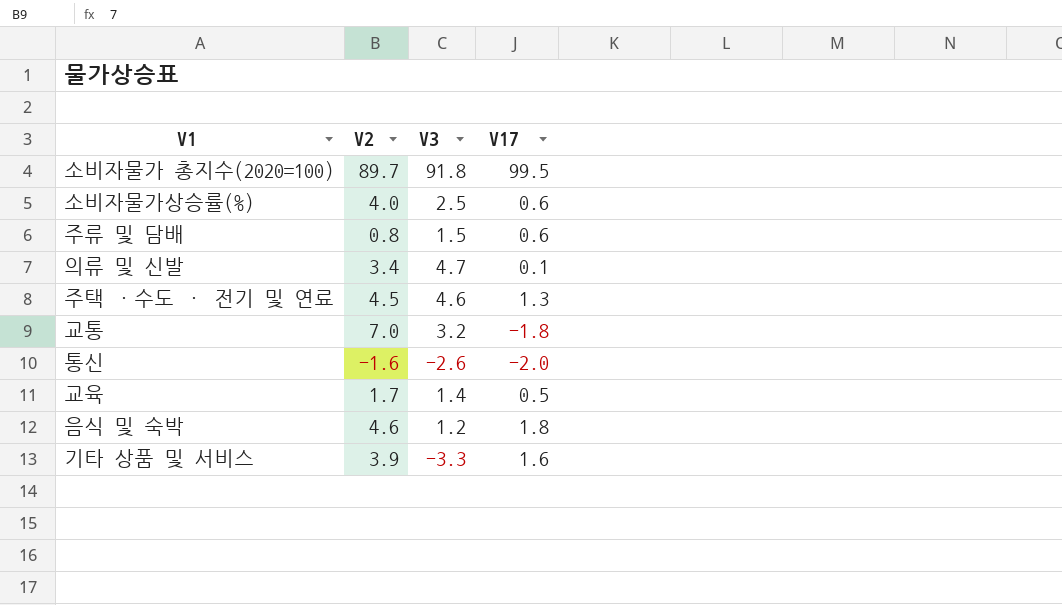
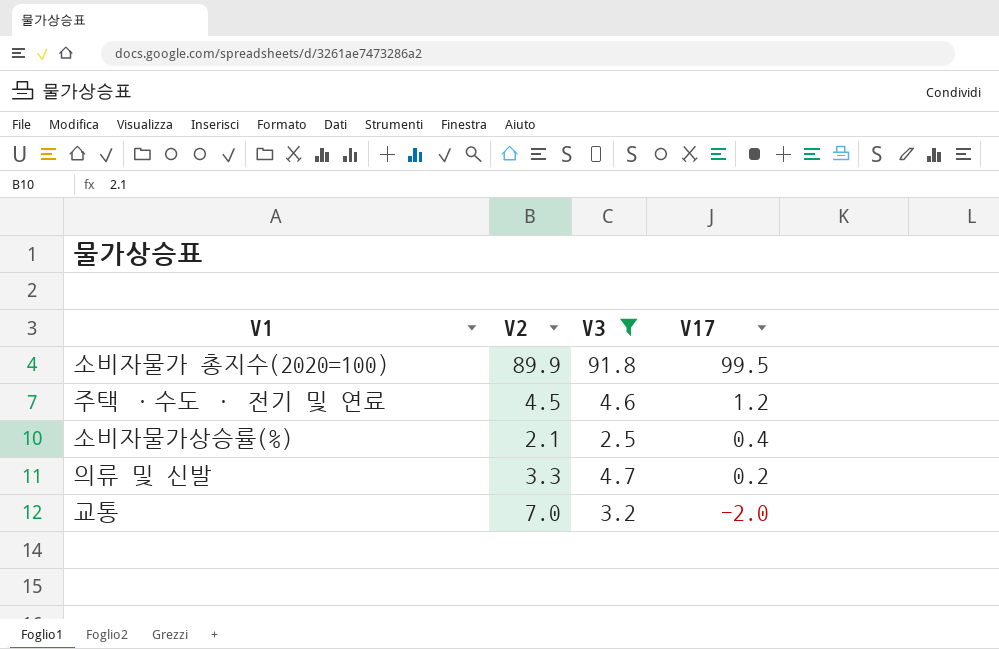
filter: none -> V3 >= 2.5
row order: none -> V17 descending
소비자물가 총지수(2020=100) | V2: 89.7 -> 89.9
주택 ·수도 · 전기 및 연료 | V17: 1.3 -> 1.2
소비자물가상승률(%) | V2: 4.0 -> 2.1
소비자물가상승률(%) | V17: 0.6 -> 0.4
의류 및 신발 | V2: 3.4 -> 3.3
의류 및 신발 | V17: 0.1 -> 0.2
교통 | V17: -1.8 -> -2.0

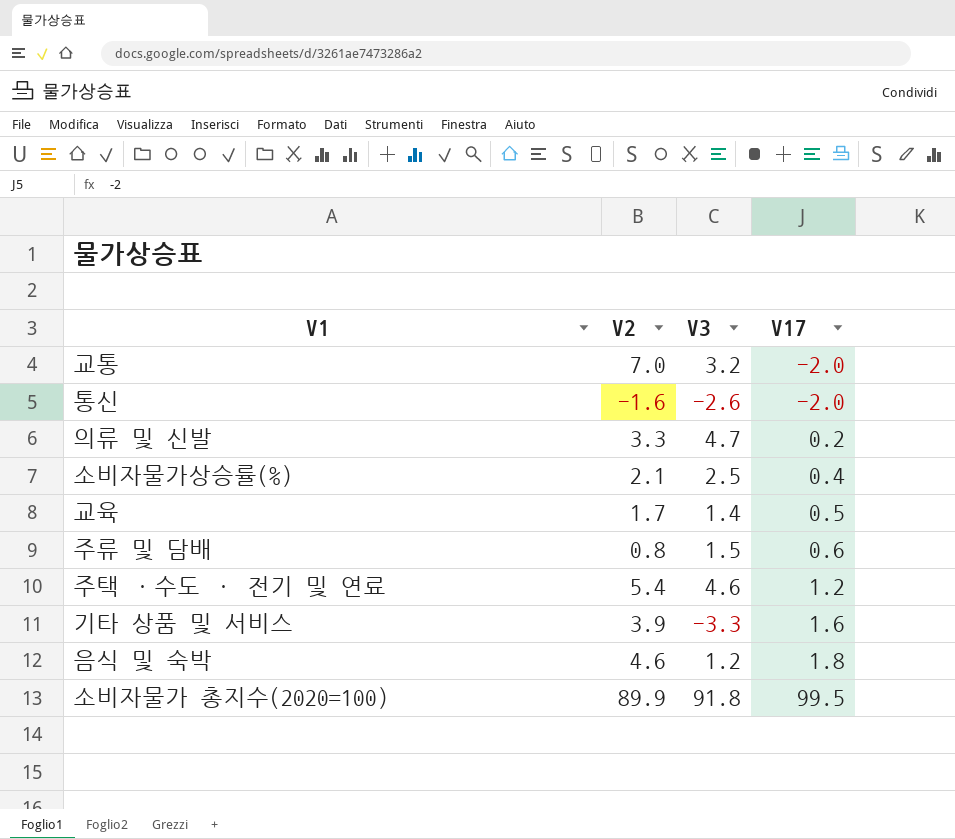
filter: V3 >= 2.5 -> none
row order: V17 descending -> V17 ascending
주택 ·수도 · 전기 및 연료 | V2: 4.5 -> 5.4

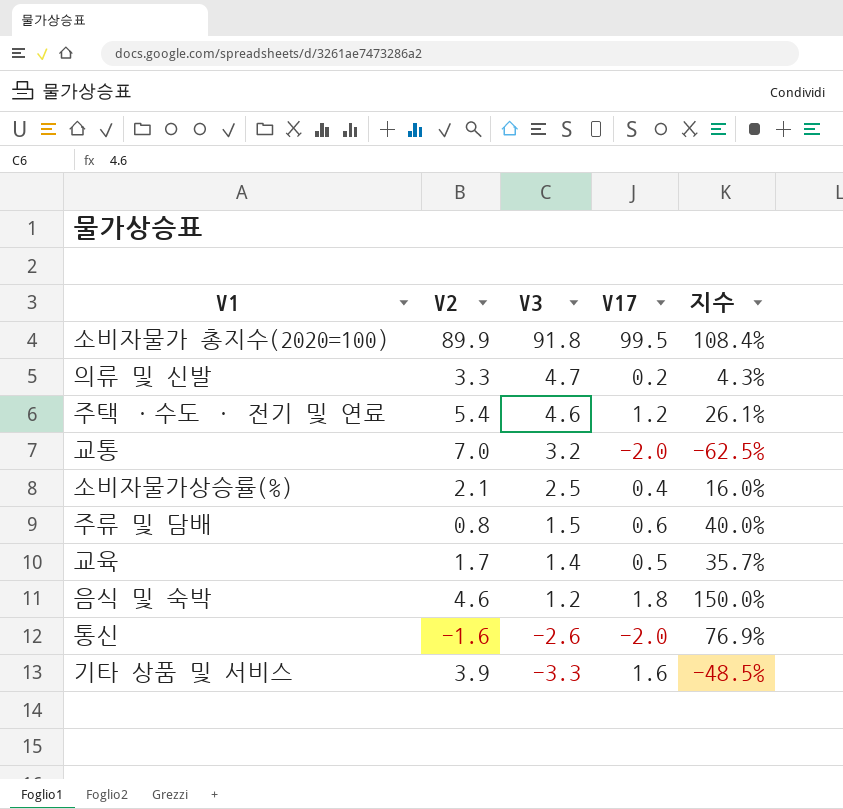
row order: V17 ascending -> V3 descending
column 지수 | formula: none -> [V17] / [V3]

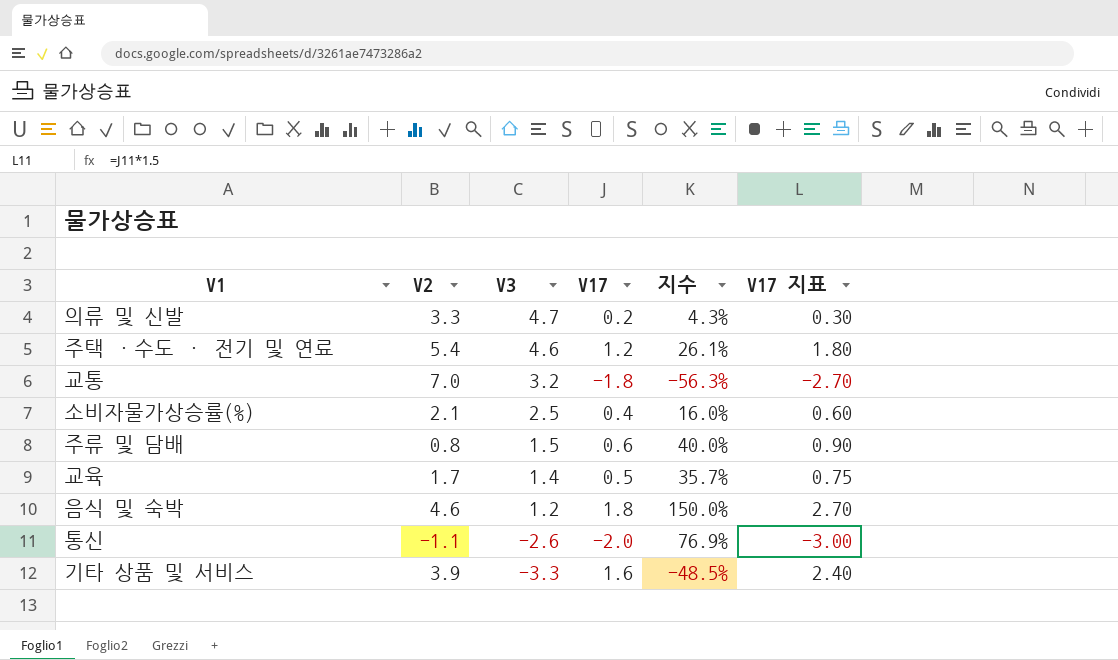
column V17 지표 | formula: none -> [V17] * 1.5
row 소비자물가 총지수(2020=100): 89.9 | 91.8 | 99.5 | 108.4% -> none
교통 | V17: -2.0 -> -1.8
교통 | 지수: -62.5% -> -56.3%
통신 | V2: -1.6 -> -1.1

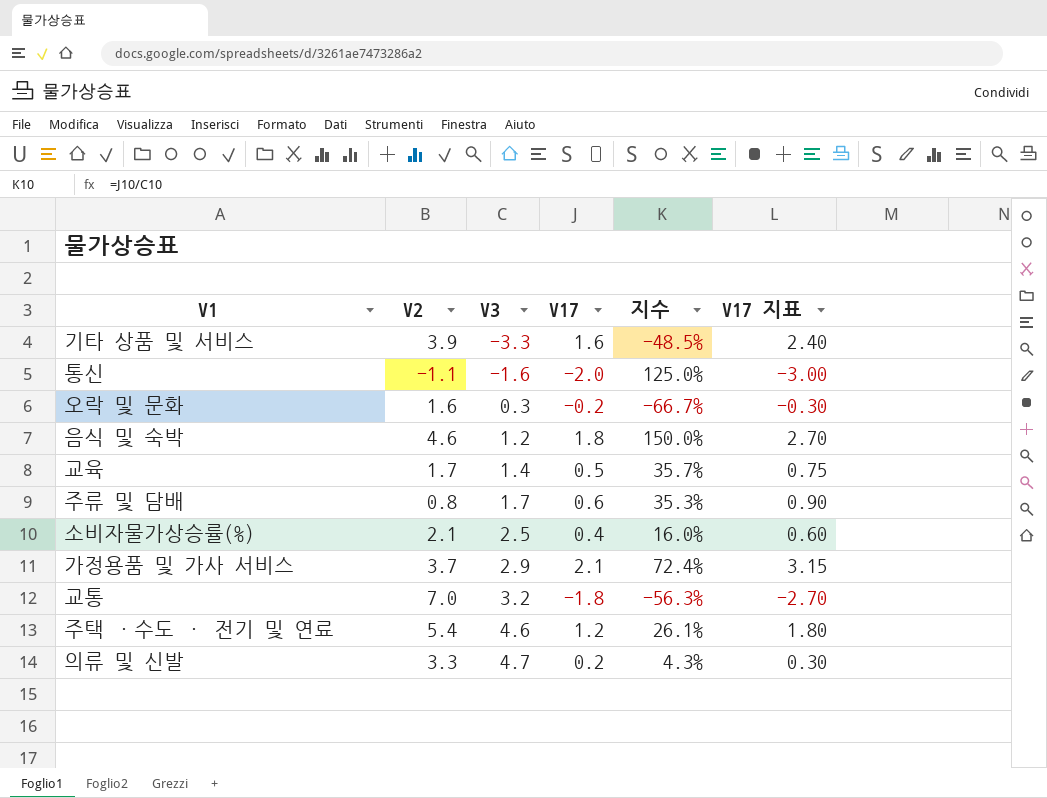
row order: V3 descending -> V3 ascending
통신 | V3: -2.6 -> -1.6
통신 | 지수: 76.9% -> 125.0%
row 오락 및 문화: none -> 1.6 | 0.3 | -0.2 | -66.7% | -0.30
주류 및 담배 | V3: 1.5 -> 1.7
주류 및 담배 | 지수: 40.0% -> 35.3%
row 가정용품 및 가사 서비스: none -> 3.7 | 2.9 | 2.1 | 72.4% | 3.15

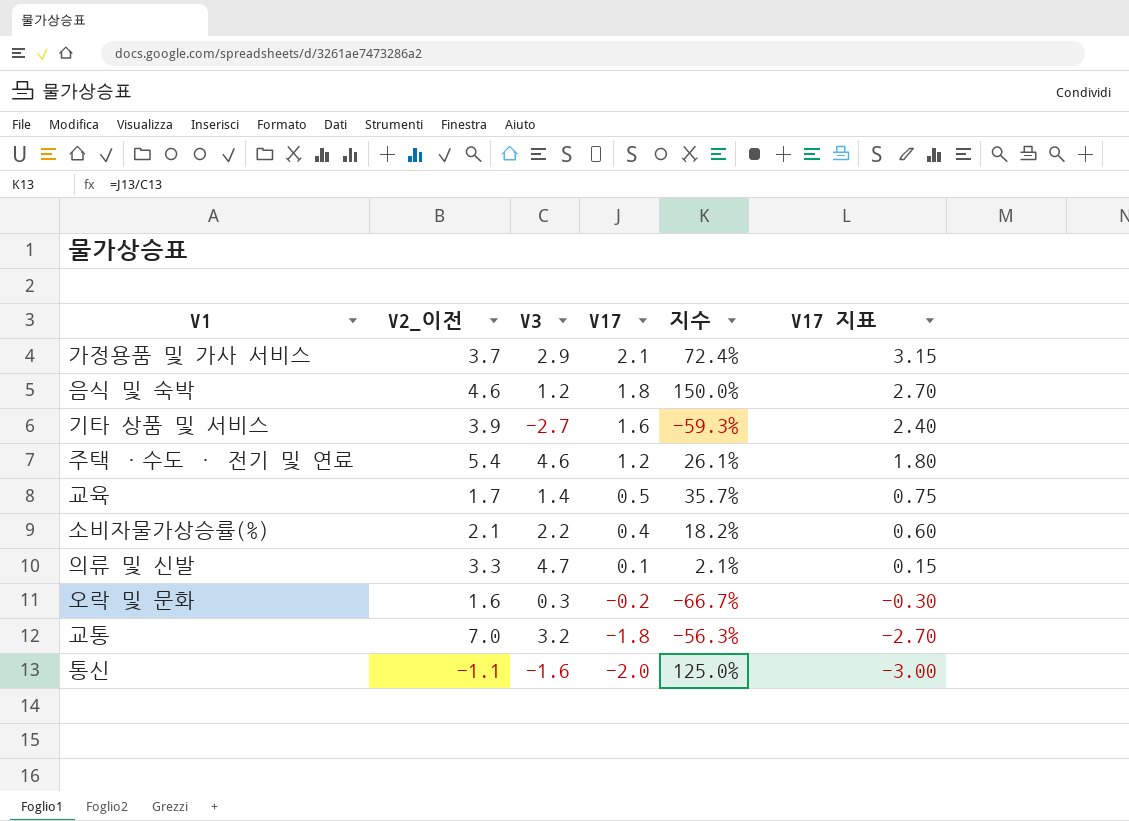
row order: V3 ascending -> V17 descending
column name: V2 -> V2_이전
row 주류 및 담배: 0.8 | 1.7 | 0.6 | 35.3% | 0.90 -> none
기타 상품 및 서비스 | V3: -3.3 -> -2.7
기타 상품 및 서비스 | 지수: -48.5% -> -59.3%
소비자물가상승률(%) | V3: 2.5 -> 2.2
소비자물가상승률(%) | 지수: 16.0% -> 18.2%
의류 및 신발 | V17: 0.2 -> 0.1
의류 및 신발 | 지수: 4.3% -> 2.1%
의류 및 신발 | V17 지표: 0.30 -> 0.15

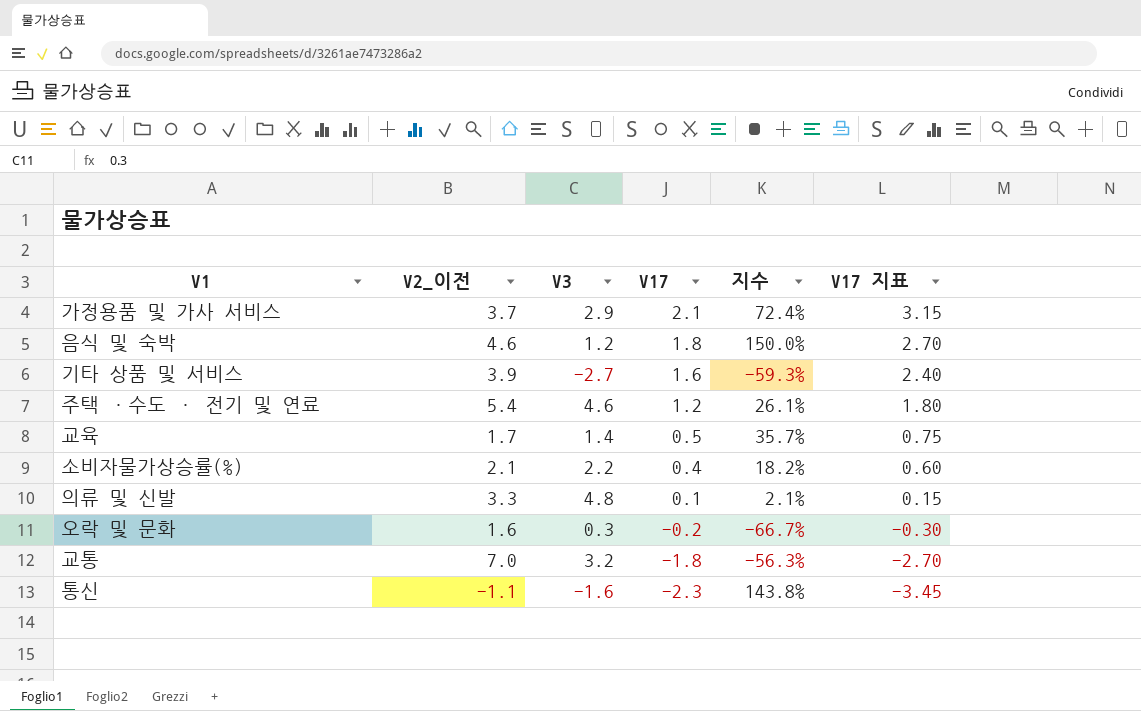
의류 및 신발 | V3: 4.7 -> 4.8
통신 | V17: -2.0 -> -2.3
통신 | 지수: 125.0% -> 143.8%
통신 | V17 지표: -3.00 -> -3.45

